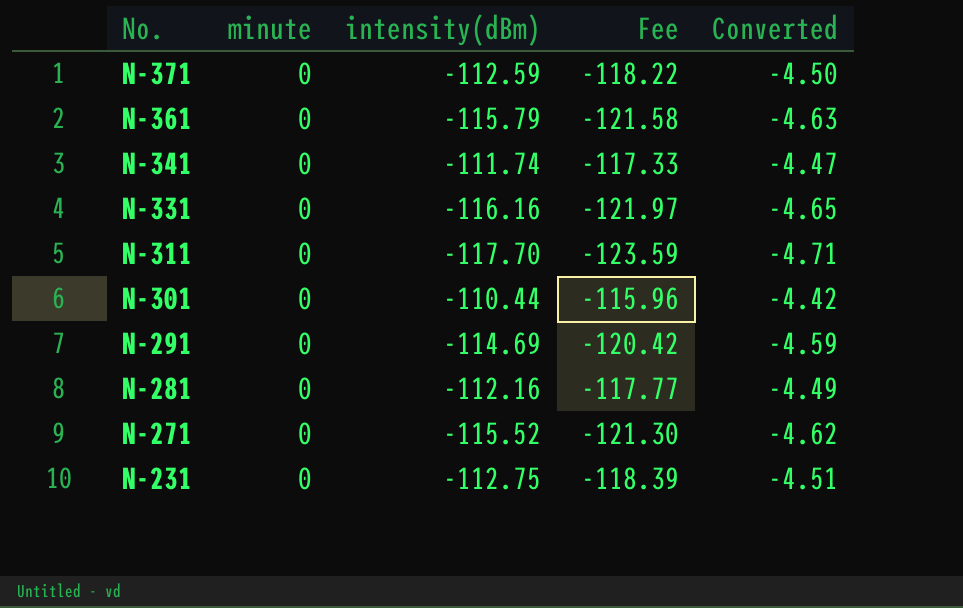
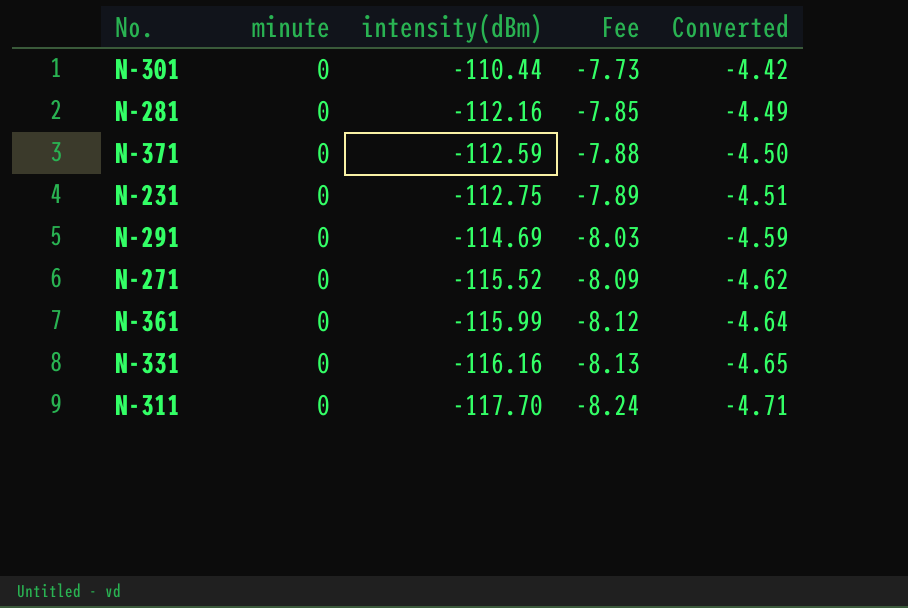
row order: No. descending -> intensity(dBm) descending
column Fee | formula: [intensity(dBm)] * 1.05 -> [intensity(dBm)] * 0.07
row N-341: 0 | -111.74 | -117.33 | -4.47 -> none
N-361 | intensity(dBm): -115.79 -> -115.99
N-361 | Converted: -4.63 -> -4.64

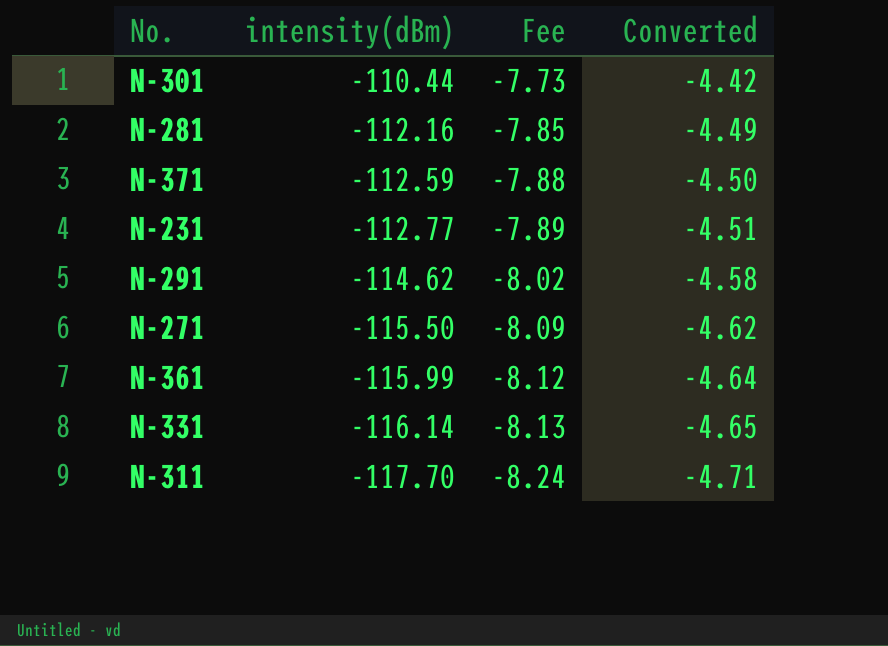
column minute | position: 2 -> none
N-231 | intensity(dBm): -112.75 -> -112.77
N-291 | intensity(dBm): -114.69 -> -114.62
N-291 | Fee: -8.03 -> -8.02
N-291 | Converted: -4.59 -> -4.58
N-271 | intensity(dBm): -115.52 -> -115.50
N-331 | intensity(dBm): -116.16 -> -116.14

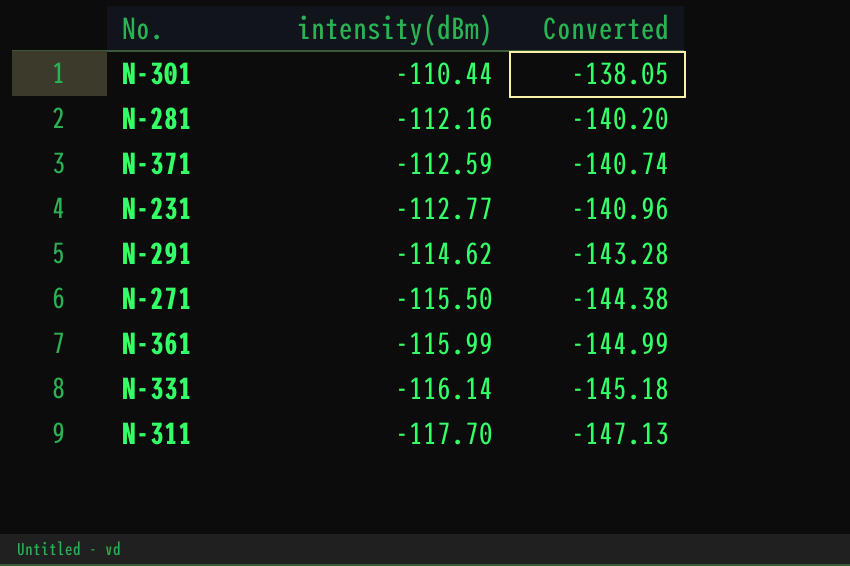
column Fee | formula: [intensity(dBm)] * 0.07 -> none
column Converted | formula: [intensity(dBm)] * 0.04 -> [intensity(dBm)] * 1.25

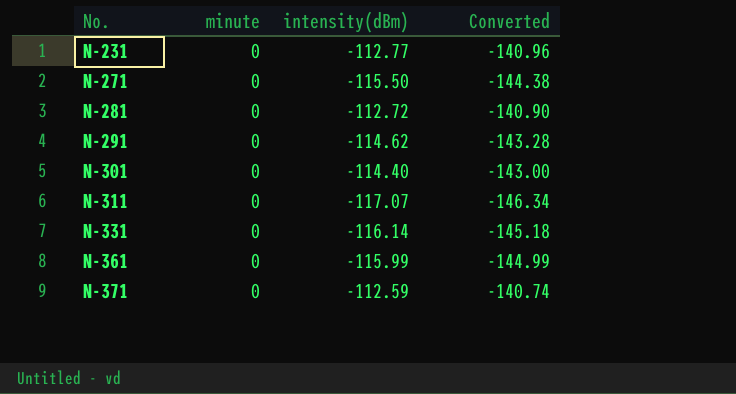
row order: intensity(dBm) descending -> No. ascending
column minute | position: none -> 2
N-281 | intensity(dBm): -112.16 -> -112.72
N-281 | Converted: -140.20 -> -140.90
N-301 | intensity(dBm): -110.44 -> -114.40
N-301 | Converted: -138.05 -> -143.00
N-311 | intensity(dBm): -117.70 -> -117.07
N-311 | Converted: -147.13 -> -146.34

